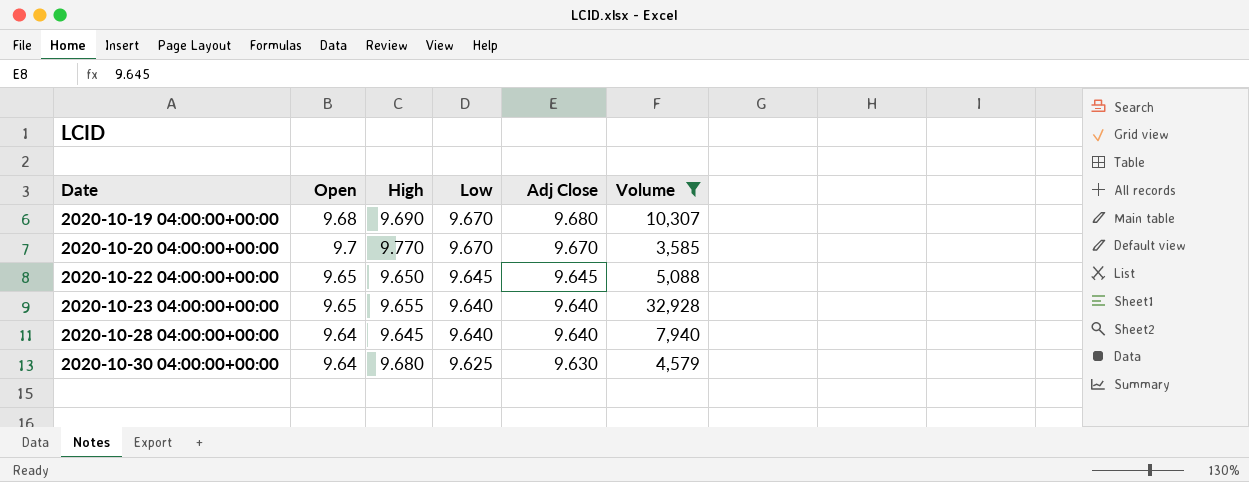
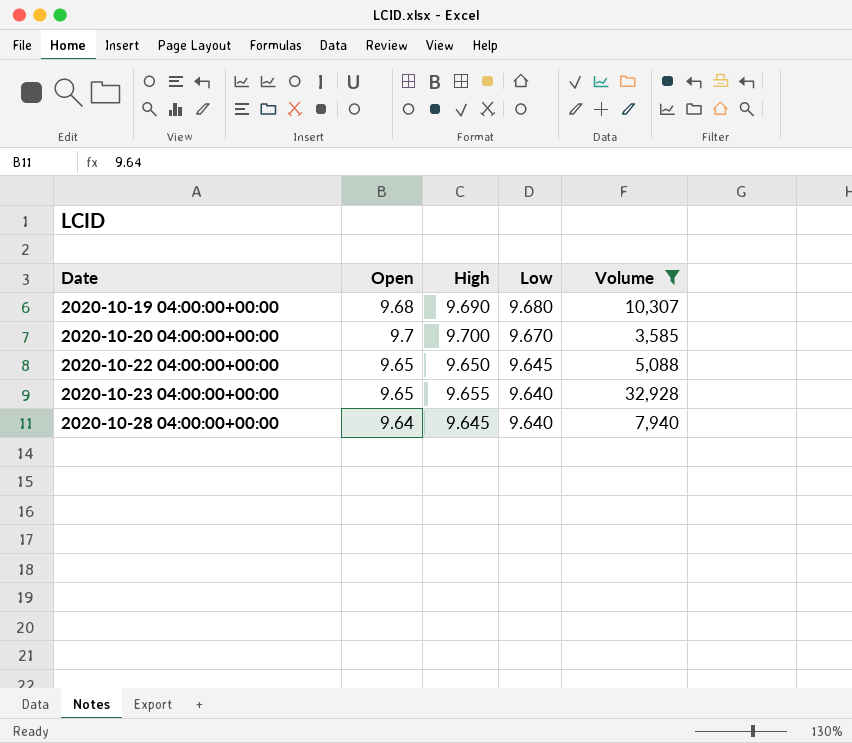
column Adj Close | position: 5 -> none
row 2020-10-30 04:00:00+00:00: 9.64 | 9.680 | 9.625 | 9.630 | 4,579 -> none
2020-10-19 04:00:00+00:00 | Low: 9.670 -> 9.680
2020-10-20 04:00:00+00:00 | High: 9.770 -> 9.700

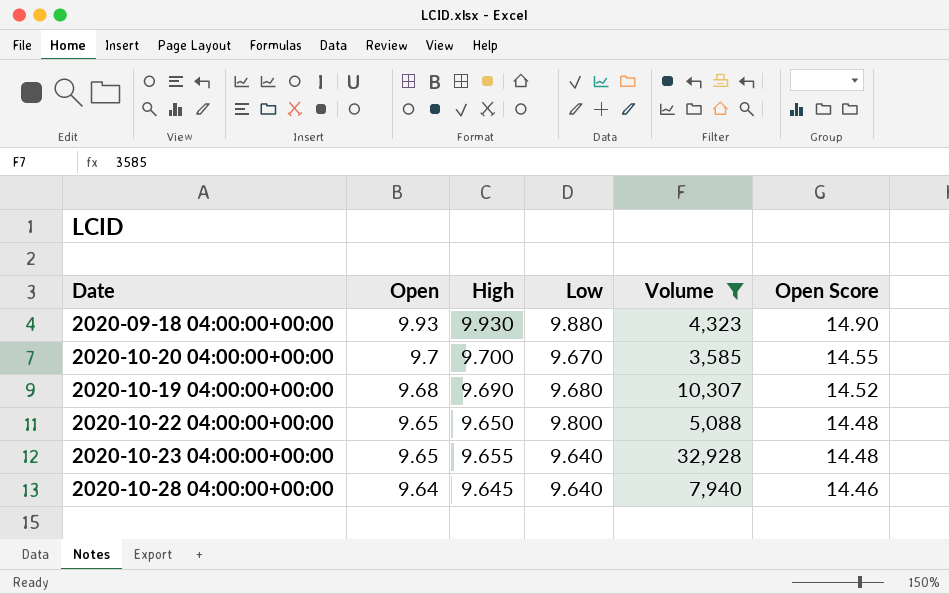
row order: Date ascending -> Open descending
column Open Score | formula: none -> [Open] * 1.5
row 2020-09-18 04:00:00+00:00: none -> 9.93 | 9.930 | 9.880 | 4,323 | 14.90
2020-10-22 04:00:00+00:00 | Low: 9.645 -> 9.800

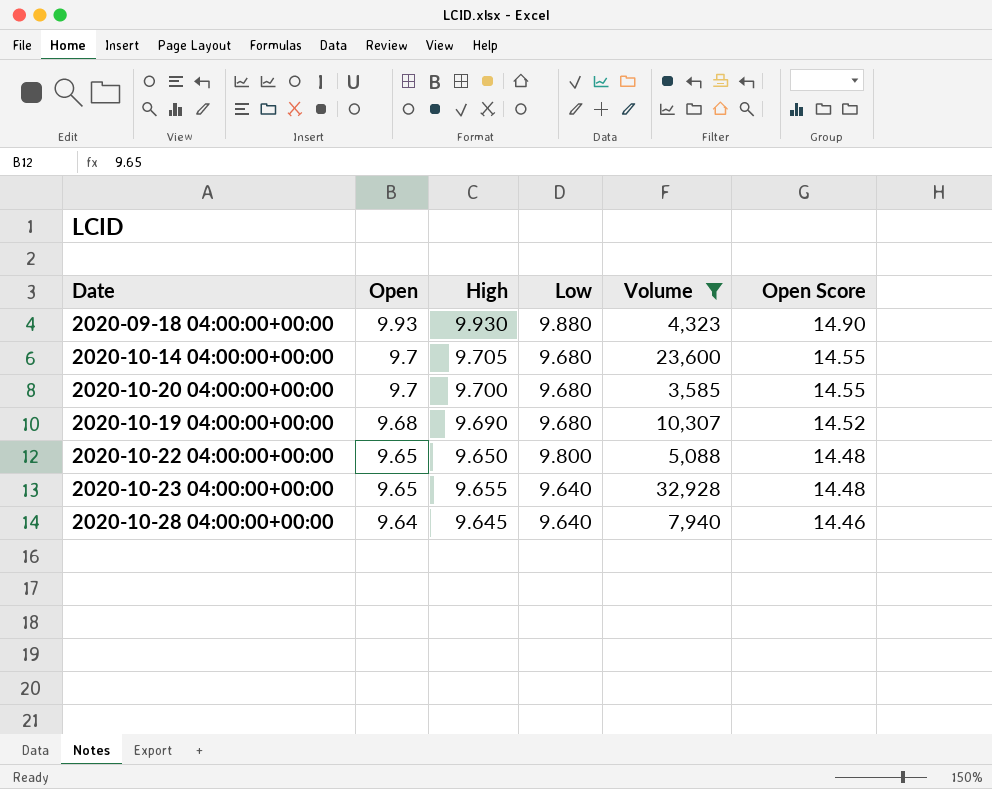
row 2020-10-14 04:00:00+00:00: none -> 9.7 | 9.705 | 9.680 | 23,600 | 14.55
2020-10-20 04:00:00+00:00 | Low: 9.670 -> 9.680

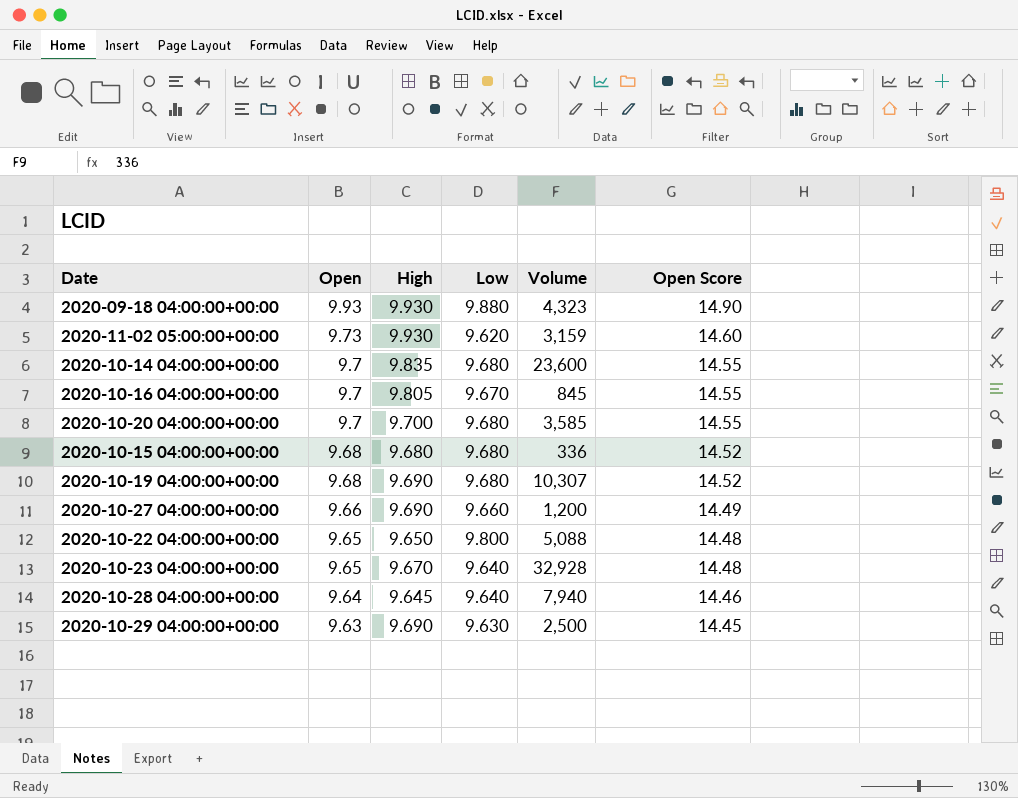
filter: Volume >= 3,585 -> none
2020-10-14 04:00:00+00:00 | High: 9.705 -> 9.835
2020-10-23 04:00:00+00:00 | High: 9.655 -> 9.670

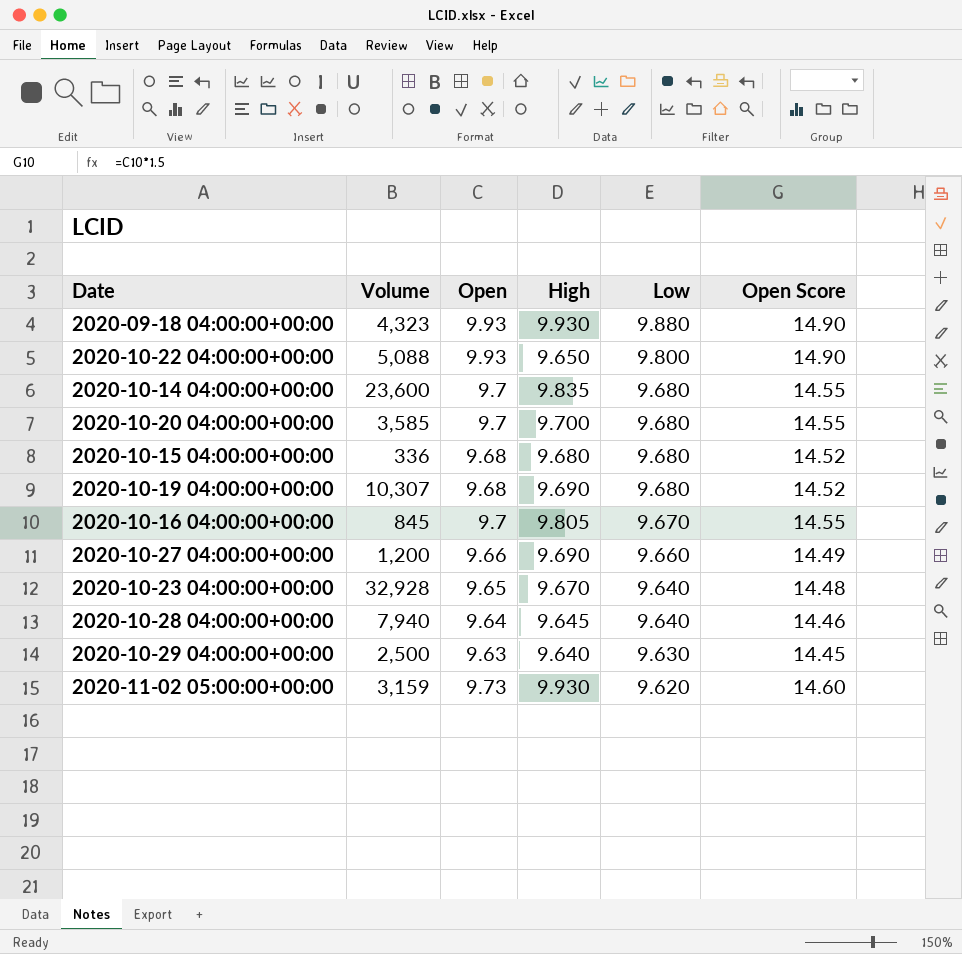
row order: Open descending -> Low descending
column Volume | position: 5 -> 2
2020-10-22 04:00:00+00:00 | Open: 9.65 -> 9.93
2020-10-22 04:00:00+00:00 | Open Score: 14.48 -> 14.90
2020-10-29 04:00:00+00:00 | High: 9.690 -> 9.640

